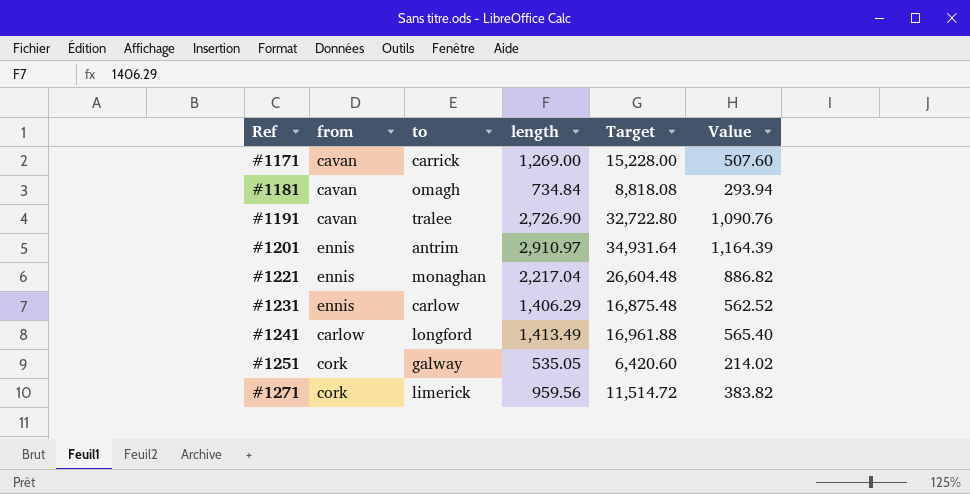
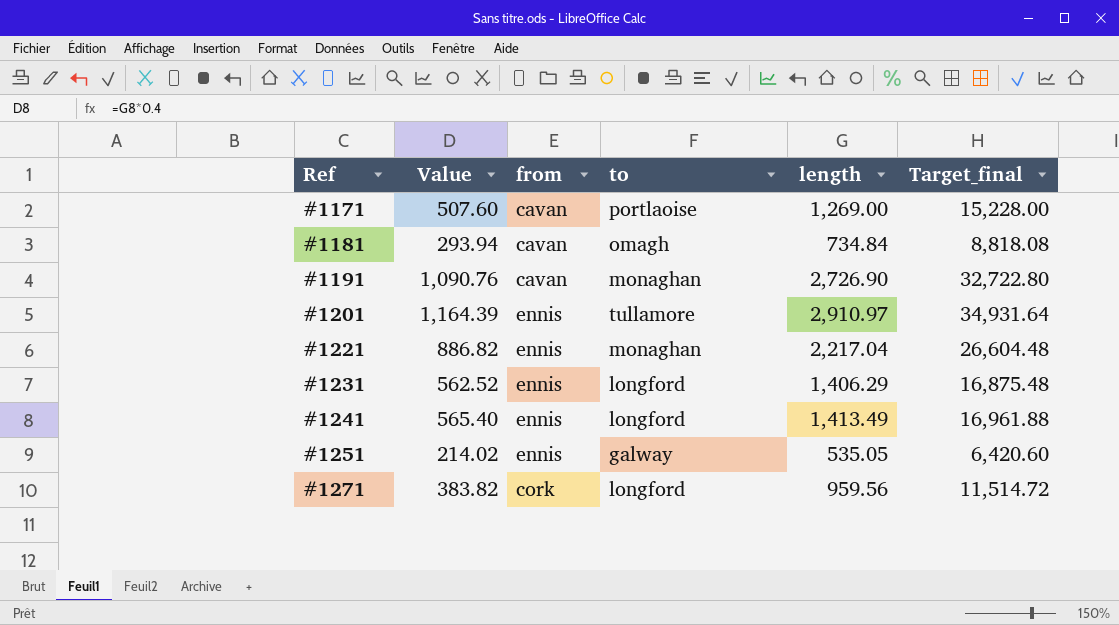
column Value | position: 6 -> 2
column name: Target -> Target_final
#1171 | to: carrick -> portlaoise
#1191 | to: tralee -> monaghan
#1201 | to: antrim -> tullamore
#1231 | to: carlow -> longford
#1241 | from: carlow -> ennis
#1251 | from: cork -> ennis
#1271 | to: limerick -> longford

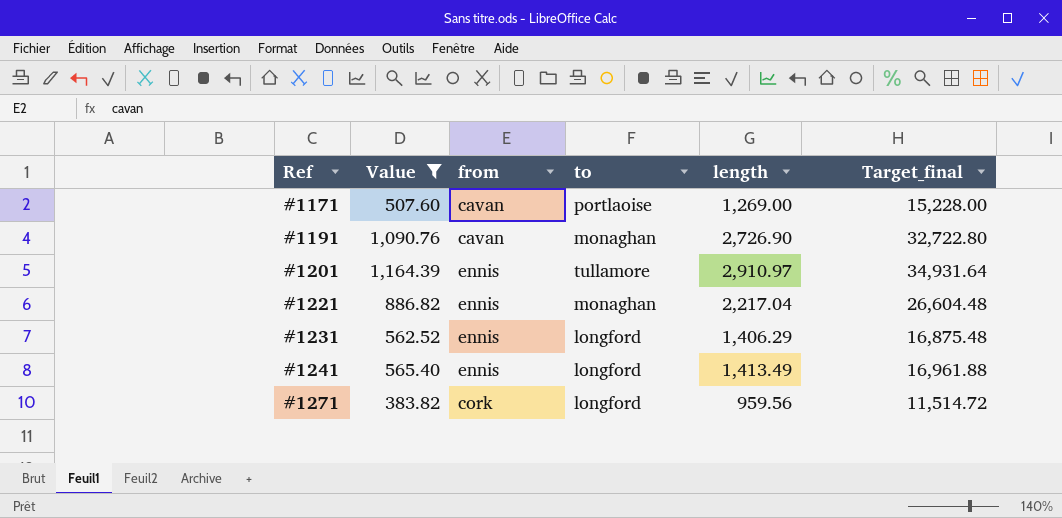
filter: none -> Value >= 383.82

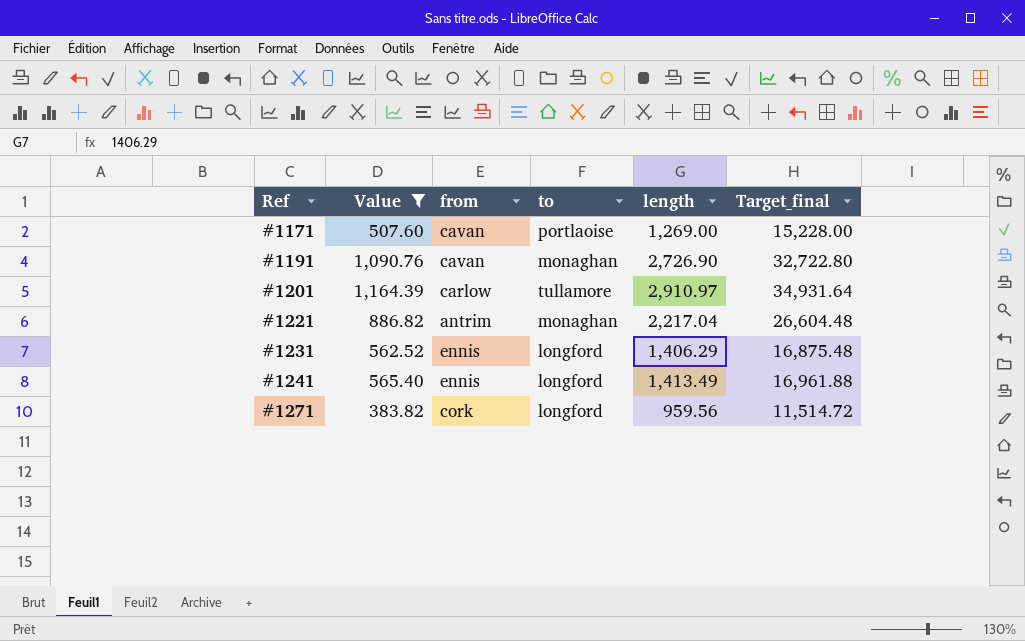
#1201 | from: ennis -> carlow
#1221 | from: ennis -> antrim

